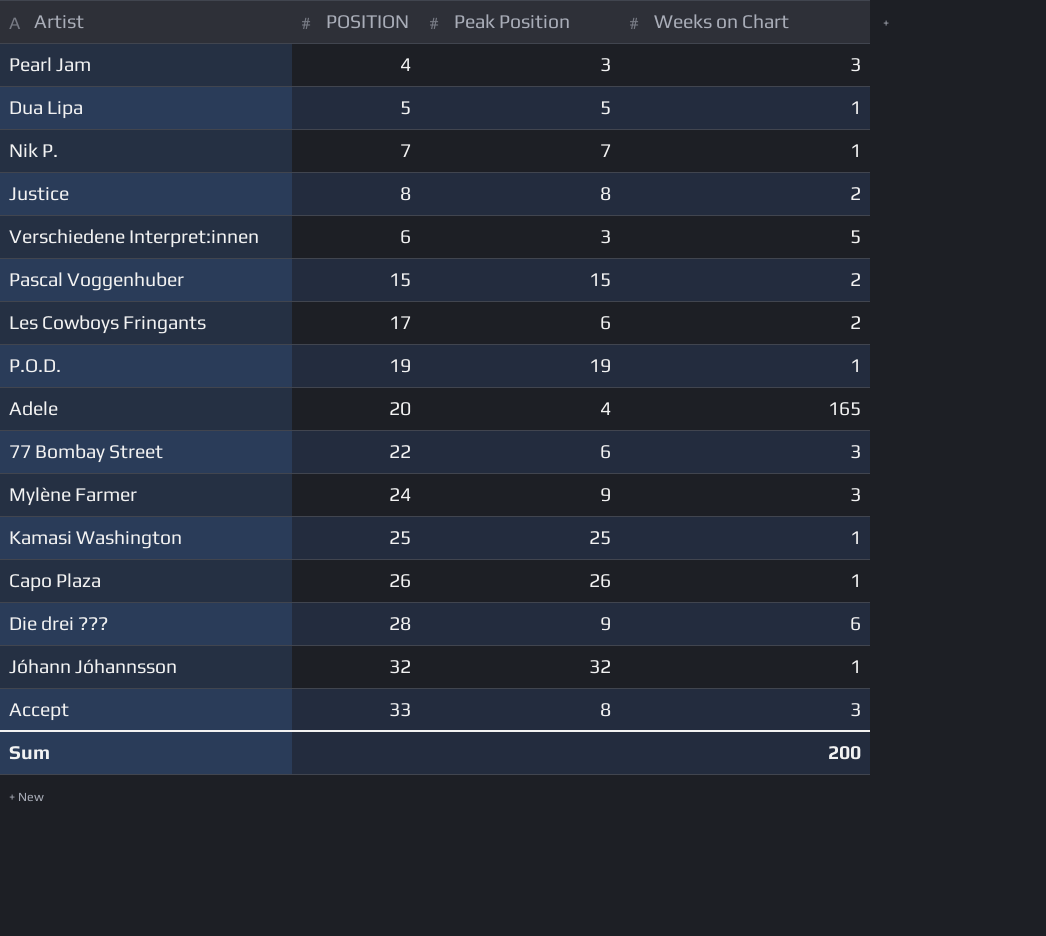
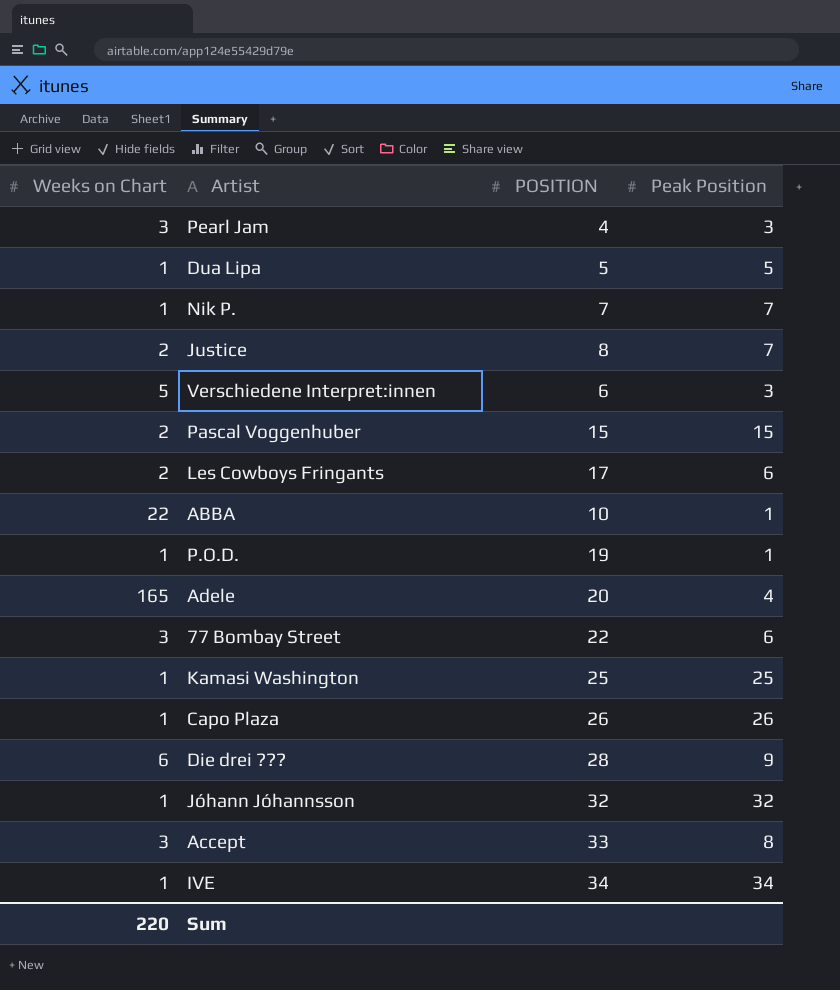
column Weeks on Chart | position: 4 -> 1
row Mylène Farmer: 24 | 9 | 3 -> none
Justice | Peak Position: 8 -> 7
row ABBA: none -> 22 | 10 | 1
P.O.D. | Peak Position: 19 -> 1
row IVE: none -> 1 | 34 | 34
Sum | Weeks on Chart: 200 -> 220

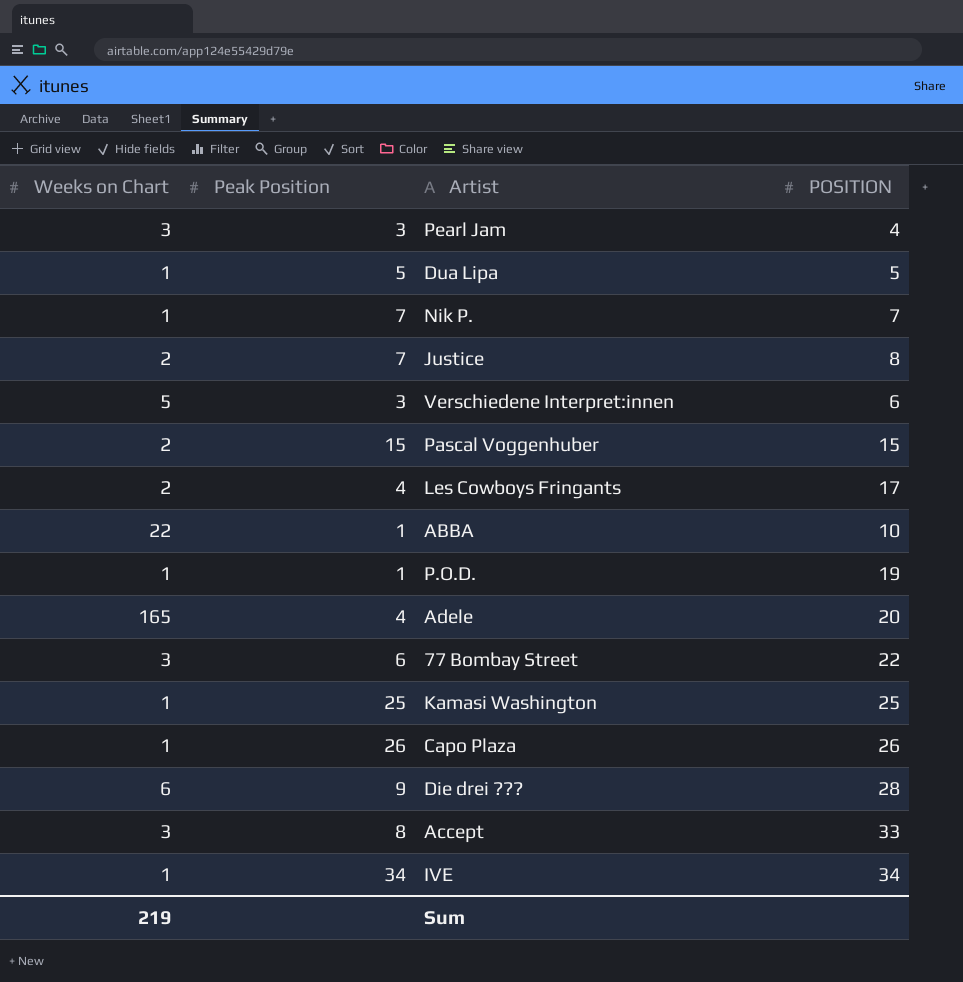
column Peak Position | position: 4 -> 2
row Jóhann Jóhannsson: 1 | 32 | 32 -> none
Les Cowboys Fringants | Peak Position: 6 -> 4
Sum | Weeks on Chart: 220 -> 219

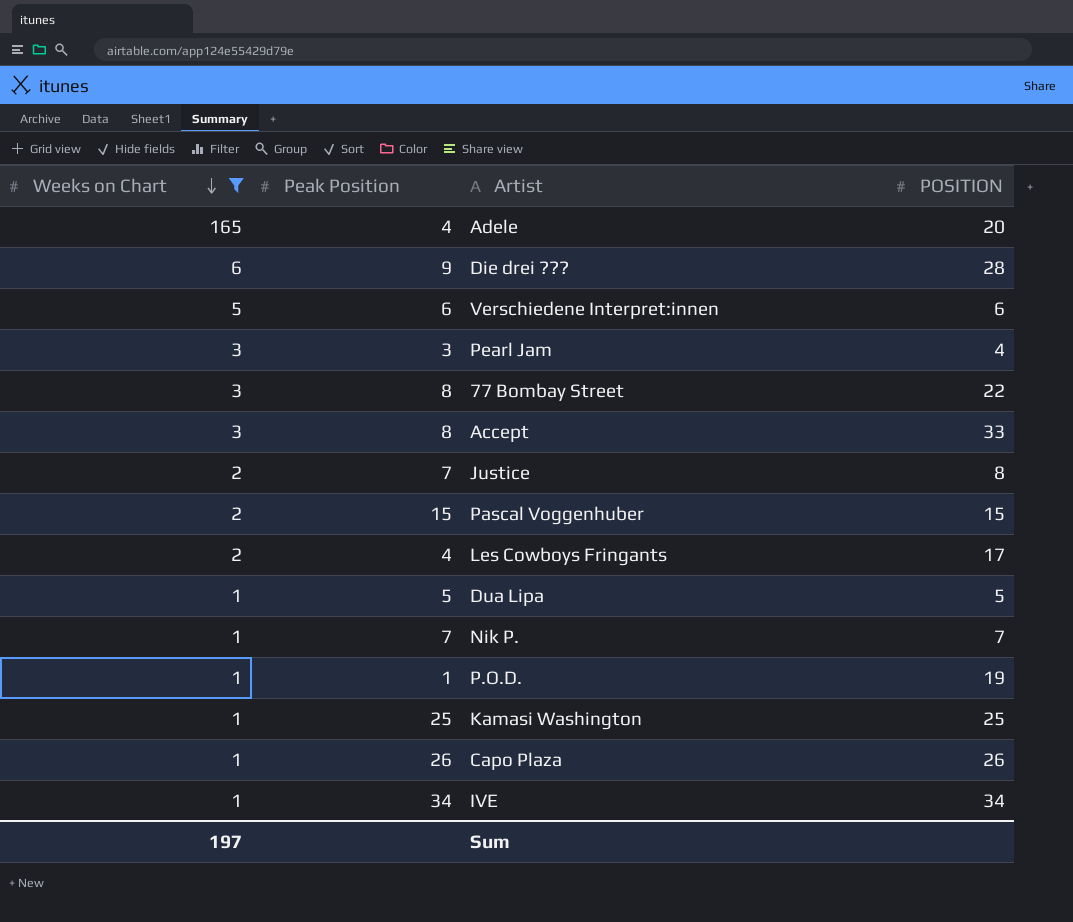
filter: none -> Weeks on Chart != 22
row order: none -> Weeks on Chart descending
Verschiedene Interpret:innen | Peak Position: 3 -> 6
77 Bombay Street | Peak Position: 6 -> 8
Sum | Weeks on Chart: 219 -> 197

